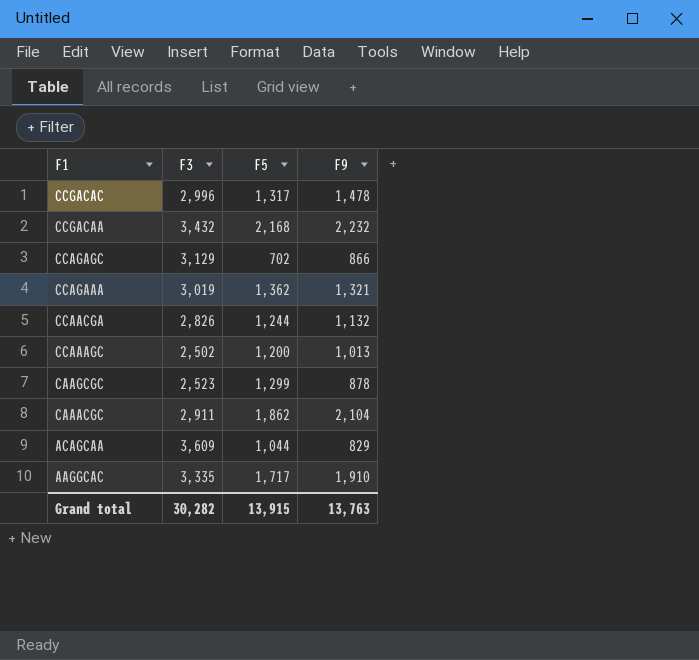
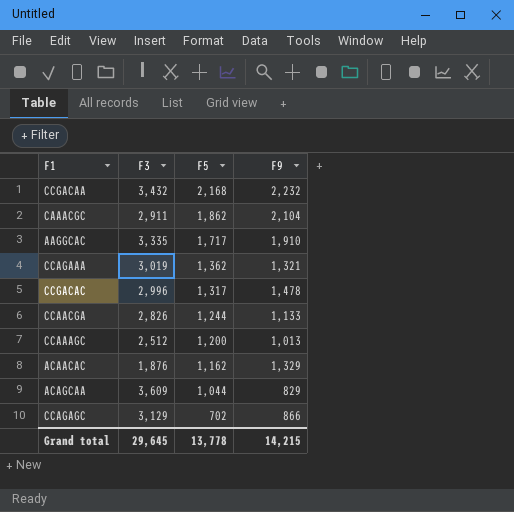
row order: F1 descending -> F5 descending
row CAAGCGC: 2,523 | 1,299 | 878 -> none
CCAACGA | F9: 1,132 -> 1,133
CCAAAGC | F3: 2,502 -> 2,512
row ACAACAC: none -> 1,876 | 1,162 | 1,329
Grand total | F3: 30,282 -> 29,645
Grand total | F5: 13,915 -> 13,778
Grand total | F9: 13,763 -> 14,215

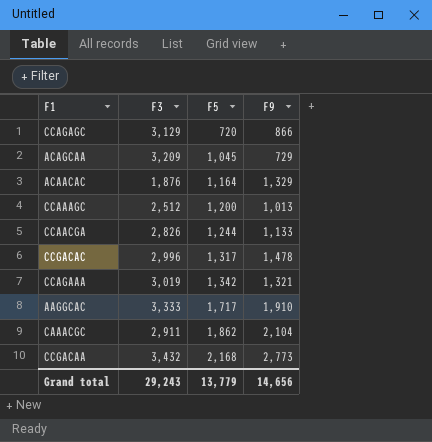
row order: F5 descending -> F5 ascending
CCAGAGC | F5: 702 -> 720
ACAGCAA | F3: 3,609 -> 3,209
ACAGCAA | F5: 1,044 -> 1,045
ACAGCAA | F9: 829 -> 729
ACAACAC | F5: 1,162 -> 1,164
CCAGAAA | F5: 1,362 -> 1,342
AAGGCAC | F3: 3,335 -> 3,333
CCGACAA | F9: 2,232 -> 2,773
Grand total | F3: 29,645 -> 29,243
Grand total | F5: 13,778 -> 13,779
Grand total | F9: 14,215 -> 14,656

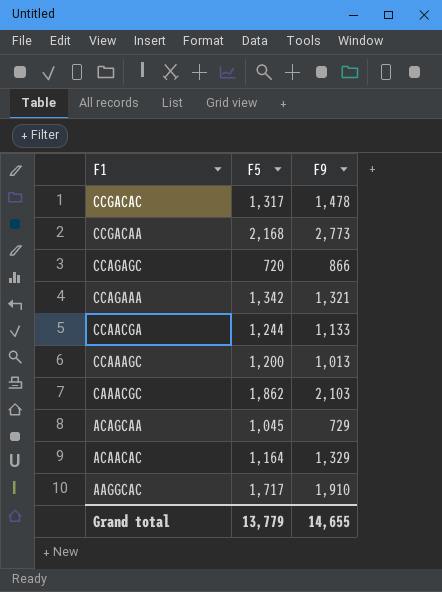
row order: F5 ascending -> F1 descending
column F3 | position: 2 -> none
CAAACGC | F9: 2,104 -> 2,103
Grand total | F9: 14,656 -> 14,655

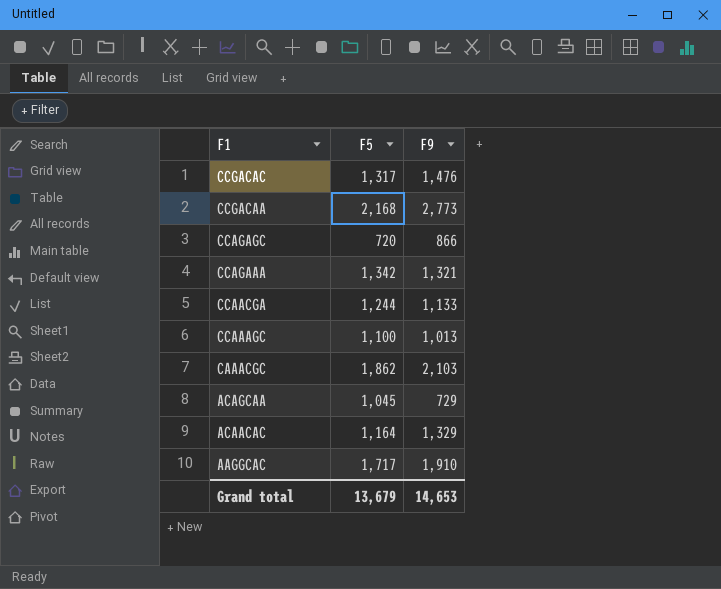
CCGACAC | F9: 1,478 -> 1,476
CCAAAGC | F5: 1,200 -> 1,100
Grand total | F5: 13,779 -> 13,679
Grand total | F9: 14,655 -> 14,653

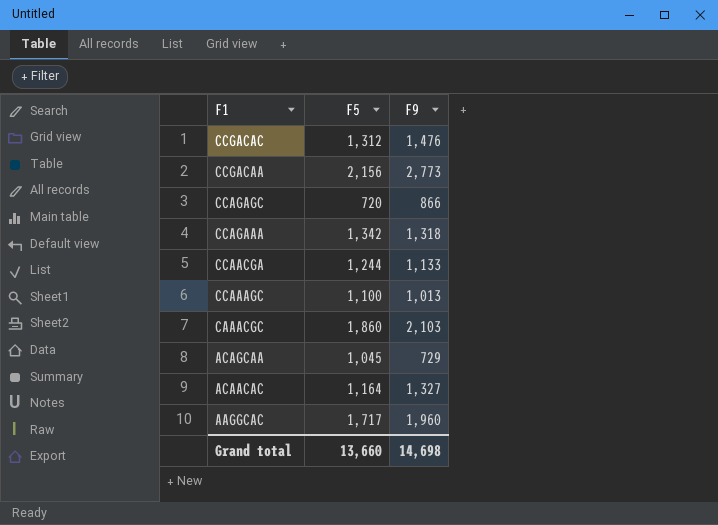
CCGACAC | F5: 1,317 -> 1,312
CCGACAA | F5: 2,168 -> 2,156
CCAGAAA | F9: 1,321 -> 1,318
CAAACGC | F5: 1,862 -> 1,860
ACAACAC | F9: 1,329 -> 1,327
AAGGCAC | F9: 1,910 -> 1,960
Grand total | F5: 13,679 -> 13,660
Grand total | F9: 14,653 -> 14,698

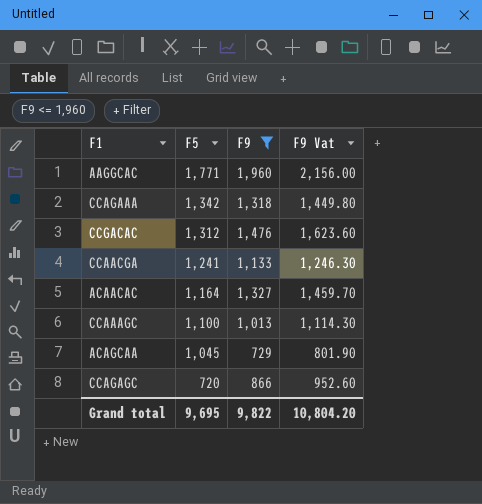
filter: none -> F9 <= 1,960
row order: F1 descending -> F5 descending
column F9 Vat | formula: none -> [F9] * 1.1
AAGGCAC | F5: 1,717 -> 1,771
CCAACGA | F5: 1,244 -> 1,241
Grand total | F5: 13,660 -> 9,695
Grand total | F9: 14,698 -> 9,822

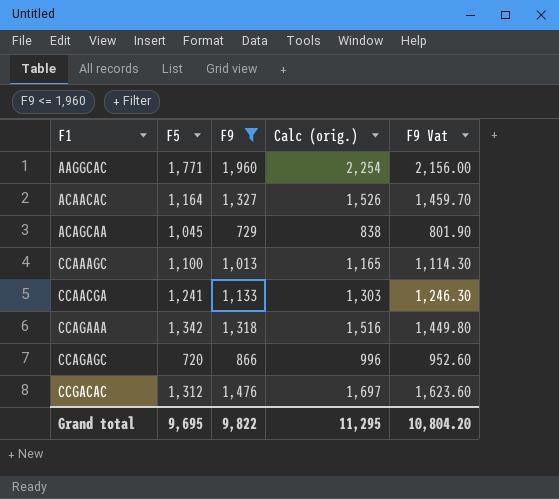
row order: F5 descending -> F1 ascending
column Calc (orig.) | formula: none -> [F9] * 1.15

